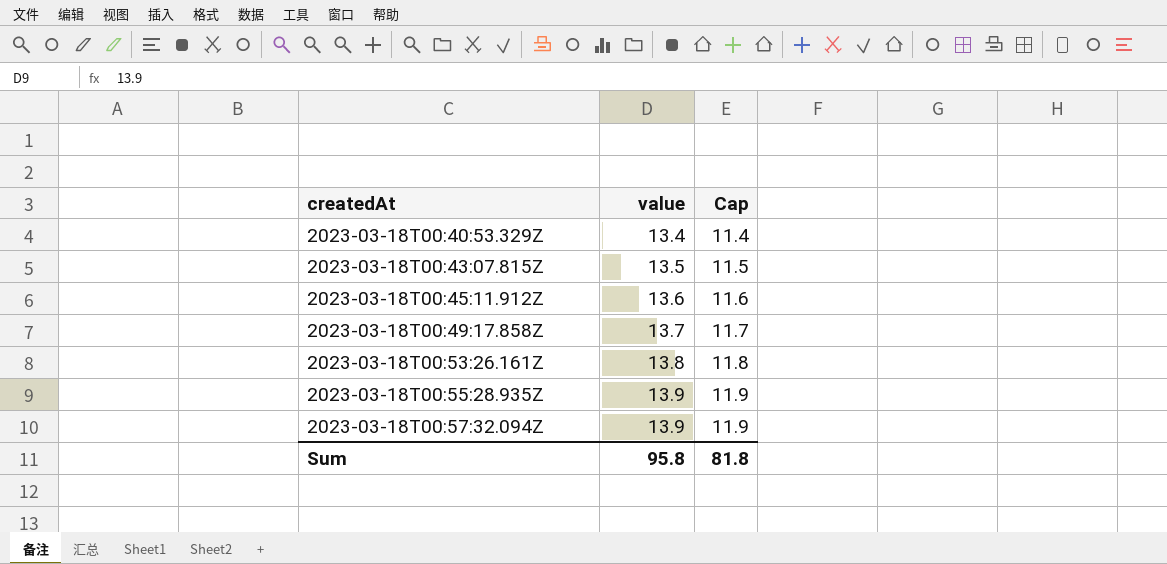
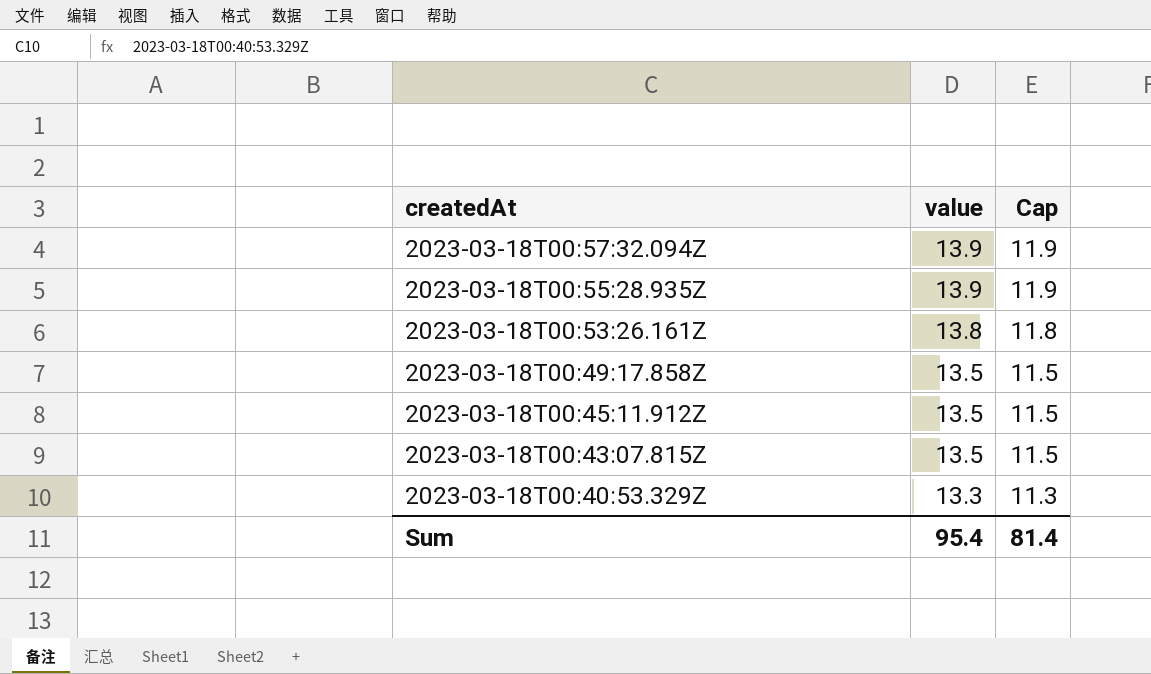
row order: createdAt ascending -> createdAt descending
2023-03-18T00:49:17.858Z | value: 13.7 -> 13.5
2023-03-18T00:49:17.858Z | Cap: 11.7 -> 11.5
2023-03-18T00:45:11.912Z | value: 13.6 -> 13.5
2023-03-18T00:45:11.912Z | Cap: 11.6 -> 11.5
2023-03-18T00:40:53.329Z | value: 13.4 -> 13.3
2023-03-18T00:40:53.329Z | Cap: 11.4 -> 11.3
Sum | value: 95.8 -> 95.4
Sum | Cap: 81.8 -> 81.4

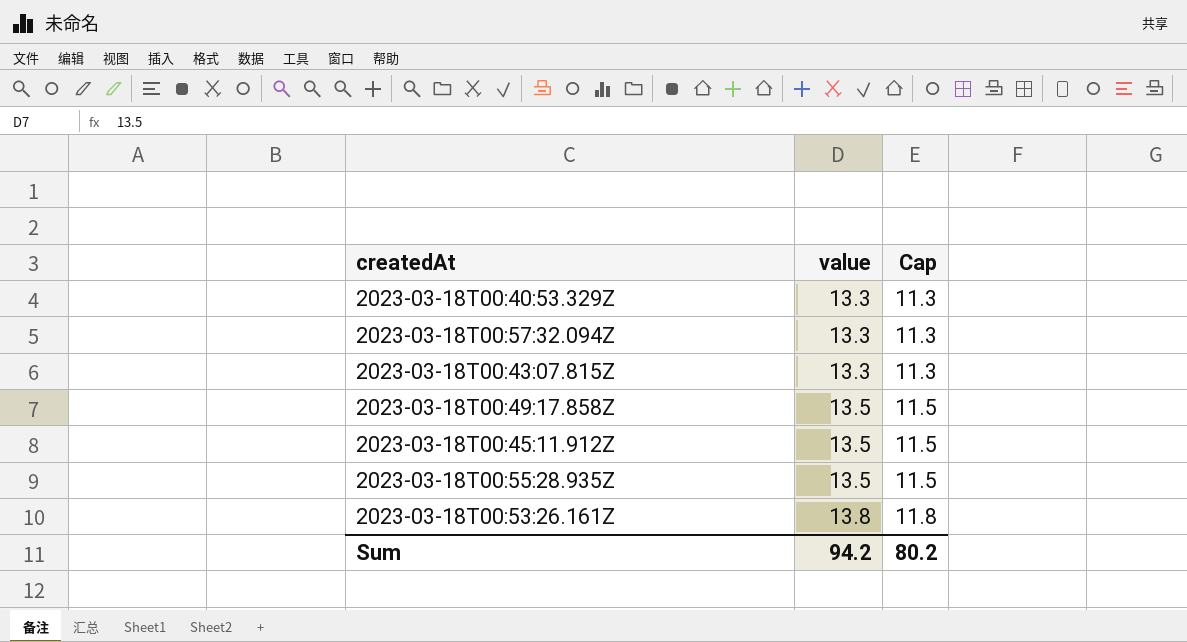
row order: createdAt descending -> value ascending
2023-03-18T00:57:32.094Z | value: 13.9 -> 13.3
2023-03-18T00:57:32.094Z | Cap: 11.9 -> 11.3
2023-03-18T00:43:07.815Z | value: 13.5 -> 13.3
2023-03-18T00:43:07.815Z | Cap: 11.5 -> 11.3
2023-03-18T00:55:28.935Z | value: 13.9 -> 13.5
2023-03-18T00:55:28.935Z | Cap: 11.9 -> 11.5
Sum | value: 95.4 -> 94.2
Sum | Cap: 81.4 -> 80.2

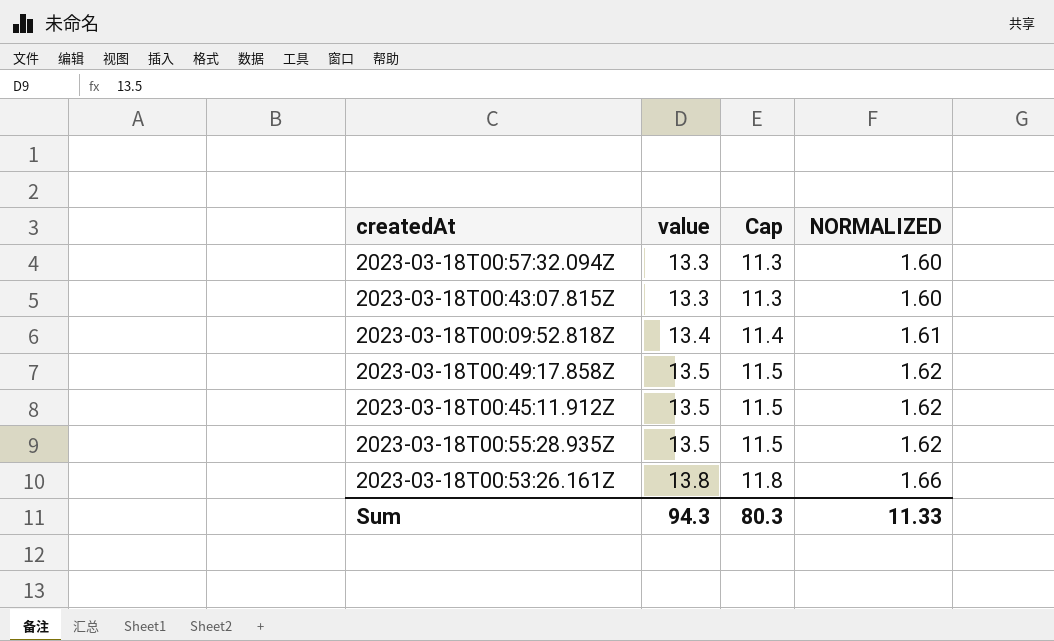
column NORMALIZED | formula: none -> [value] * 0.12
row 2023-03-18T00:40:53.329Z: 13.3 | 11.3 -> none
row 2023-03-18T00:09:52.818Z: none -> 13.4 | 11.4 | 1.61
Sum | value: 94.2 -> 94.3
Sum | Cap: 80.2 -> 80.3

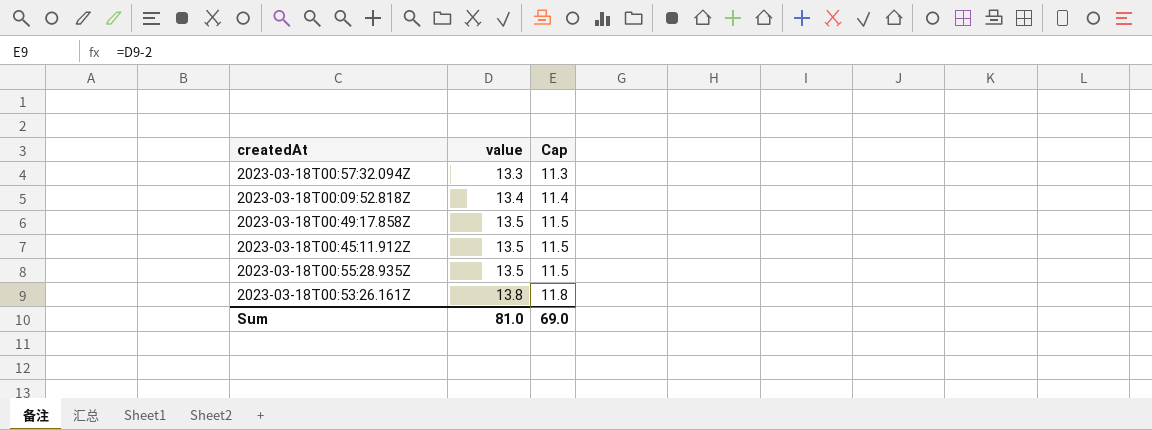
column NORMALIZED | formula: [value] * 0.12 -> none
row 2023-03-18T00:43:07.815Z: 13.3 | 11.3 | 1.60 -> none
Sum | value: 94.3 -> 81.0
Sum | Cap: 80.3 -> 69.0

